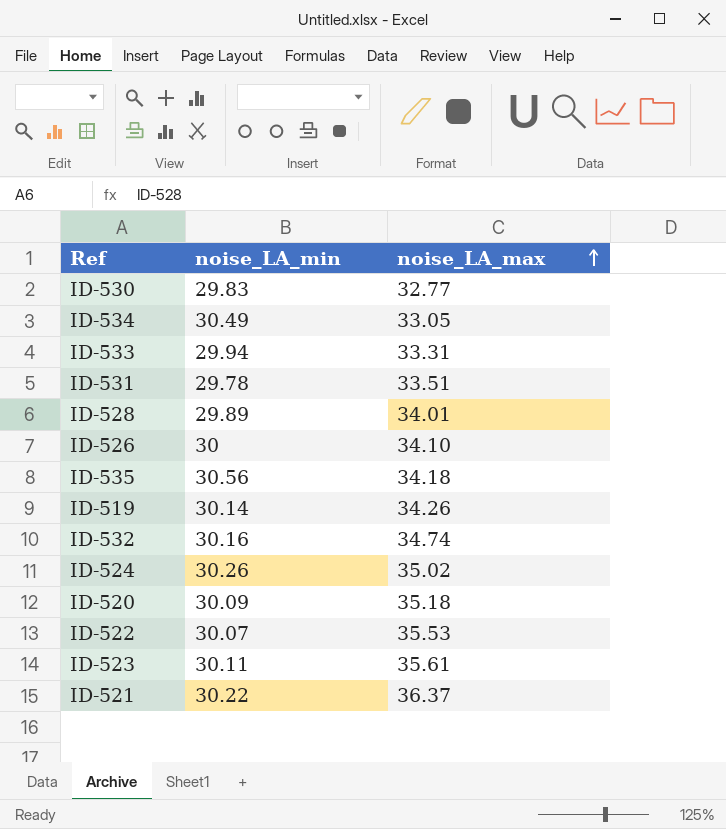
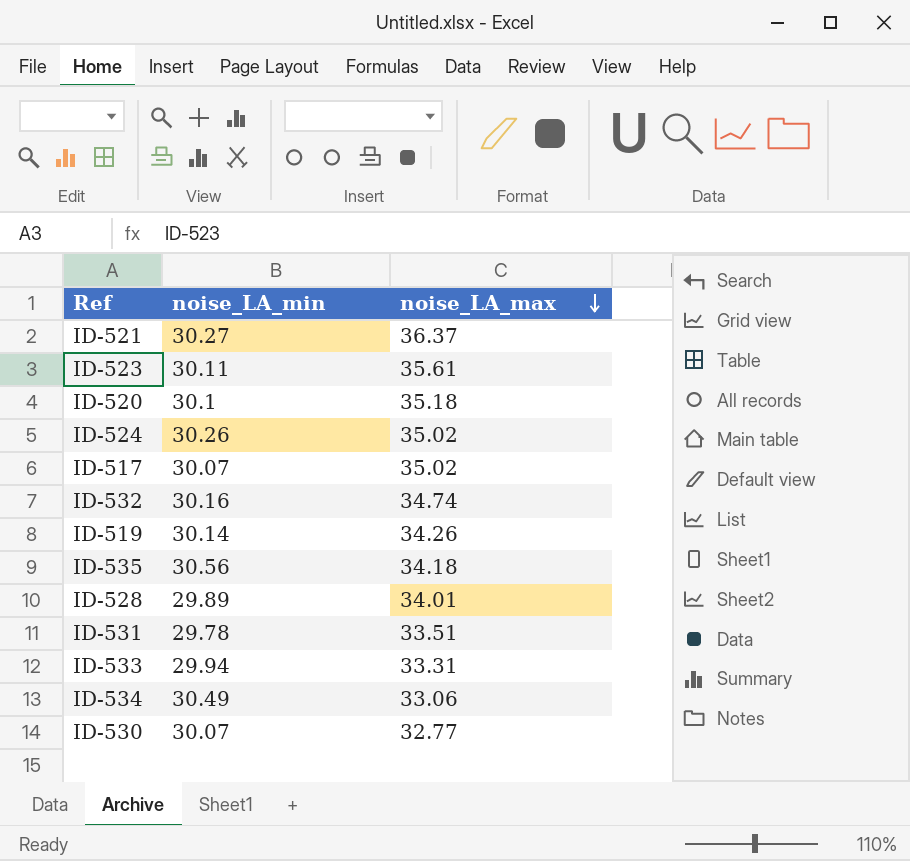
row order: noise_LA_max ascending -> noise_LA_max descending
row ID-526: 30 | 34.10 -> none
row ID-522: 30.07 | 35.53 -> none
ID-521 | noise_LA_min: 30.22 -> 30.27
ID-520 | noise_LA_min: 30.09 -> 30.1
row ID-517: none -> 30.07 | 35.02
ID-534 | noise_LA_max: 33.05 -> 33.06
ID-530 | noise_LA_min: 29.83 -> 30.07

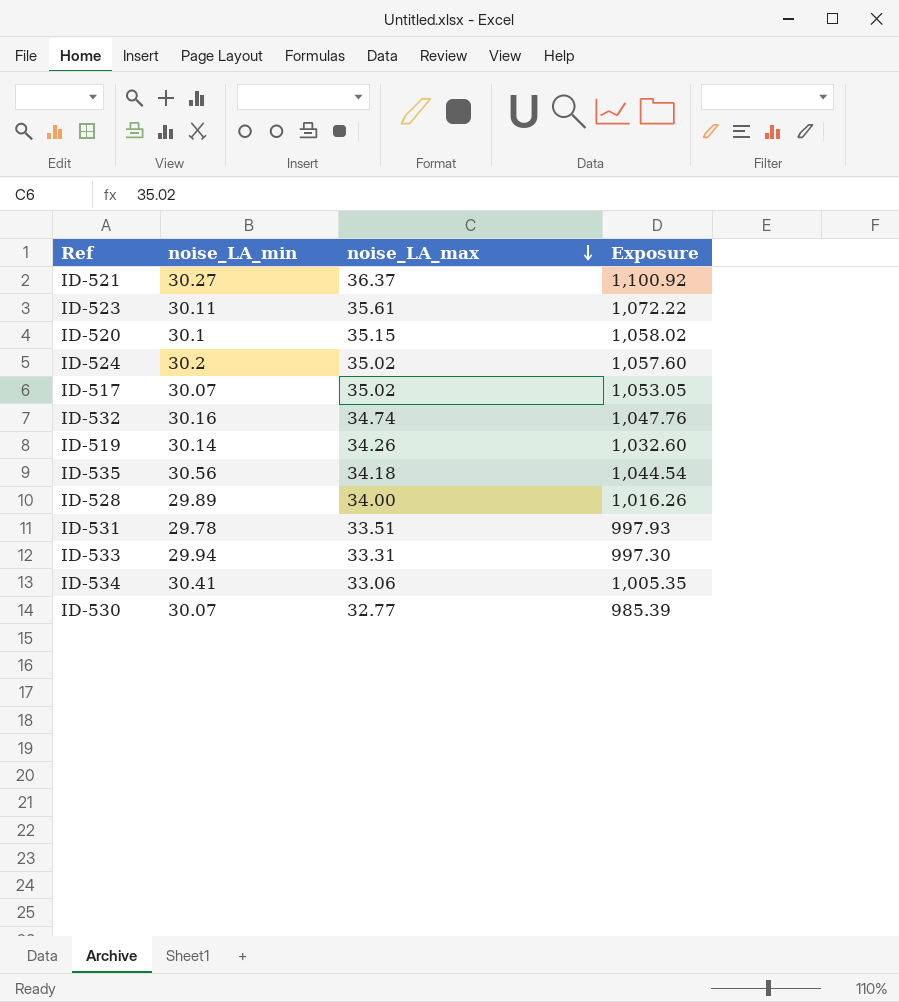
column Exposure | formula: none -> [noise_LA_min] * [noise_LA_max]
ID-520 | noise_LA_max: 35.18 -> 35.15
ID-524 | noise_LA_min: 30.26 -> 30.2
ID-528 | noise_LA_max: 34.01 -> 34.00
ID-534 | noise_LA_min: 30.49 -> 30.41

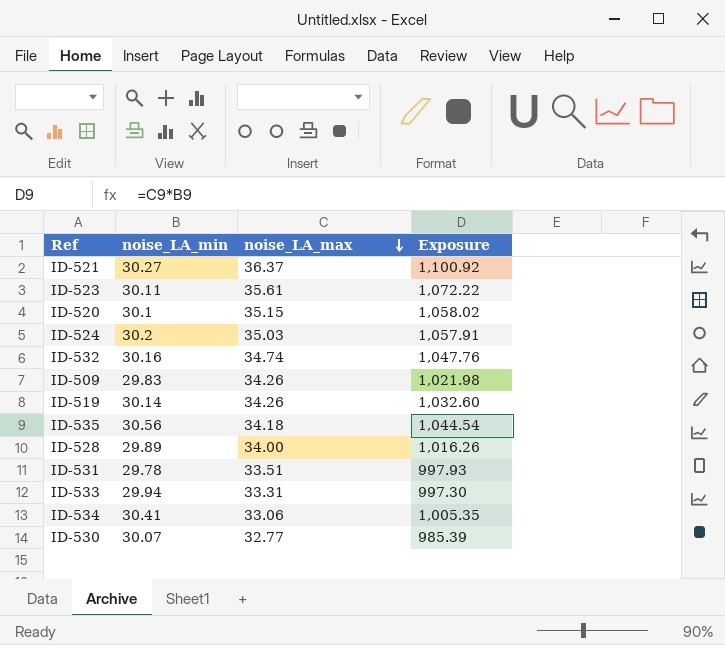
row ID-517: 30.07 | 35.02 | 1,053.05 -> none
ID-524 | noise_LA_max: 35.02 -> 35.03
ID-524 | Exposure: 1,057.60 -> 1,057.91
row ID-509: none -> 29.83 | 34.26 | 1,021.98

